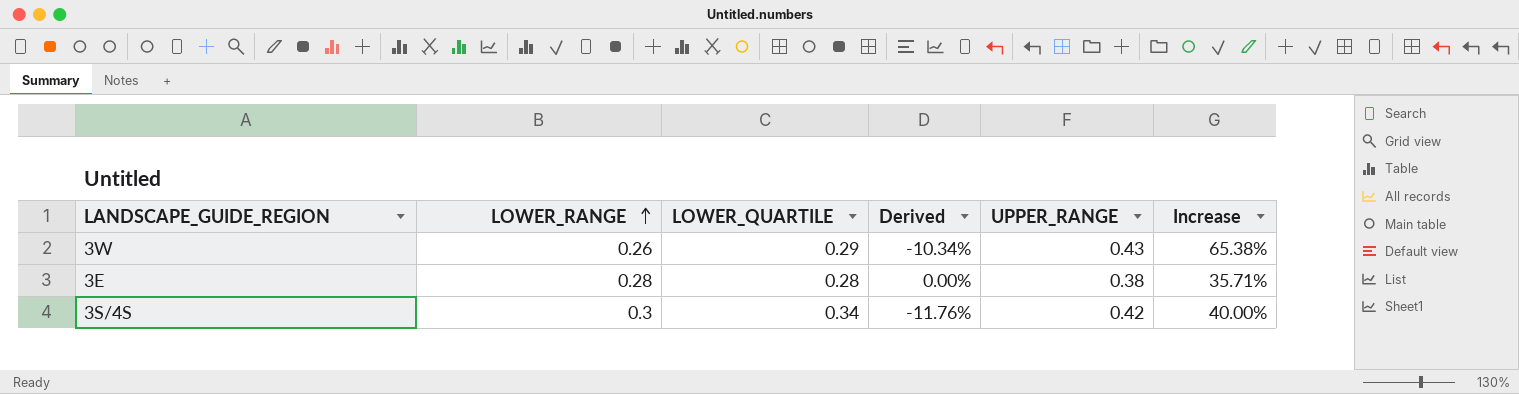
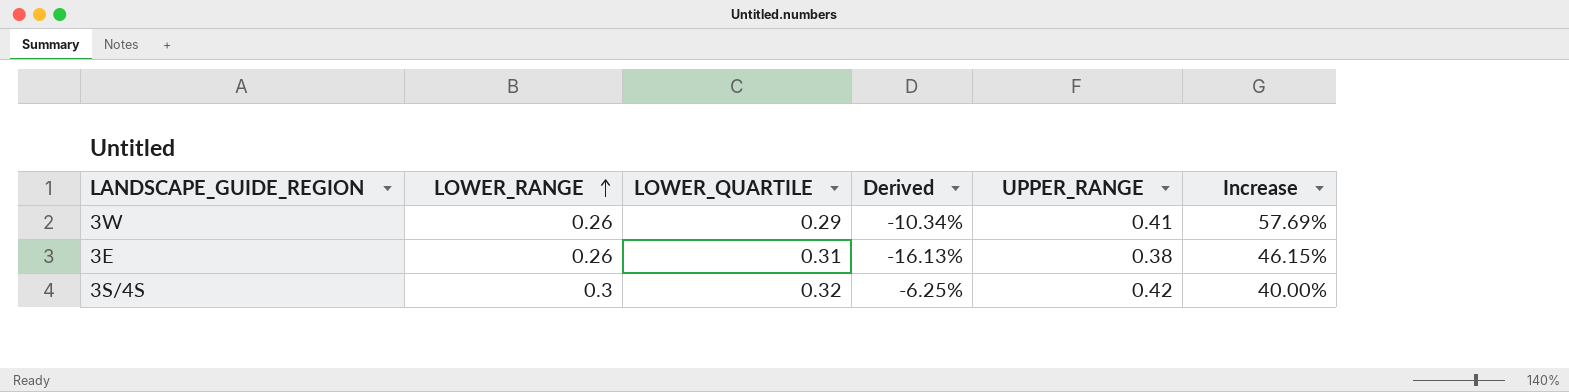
3W | UPPER_RANGE: 0.43 -> 0.41
3W | Increase: 65.38% -> 57.69%
3E | LOWER_RANGE: 0.28 -> 0.26
3E | LOWER_QUARTILE: 0.28 -> 0.31
3E | Derived: 0.00% -> -16.13%
3E | Increase: 35.71% -> 46.15%
3S/4S | LOWER_QUARTILE: 0.34 -> 0.32
3S/4S | Derived: -11.76% -> -6.25%

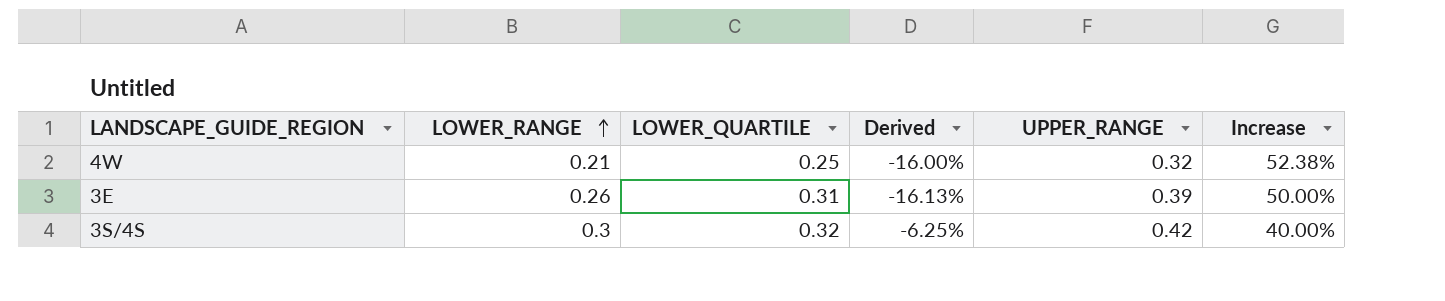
row 3W: 0.26 | 0.29 | -10.34% | 0.41 | 57.69% -> none
row 4W: none -> 0.21 | 0.25 | -16.00% | 0.32 | 52.38%
3E | UPPER_RANGE: 0.38 -> 0.39
3E | Increase: 46.15% -> 50.00%

